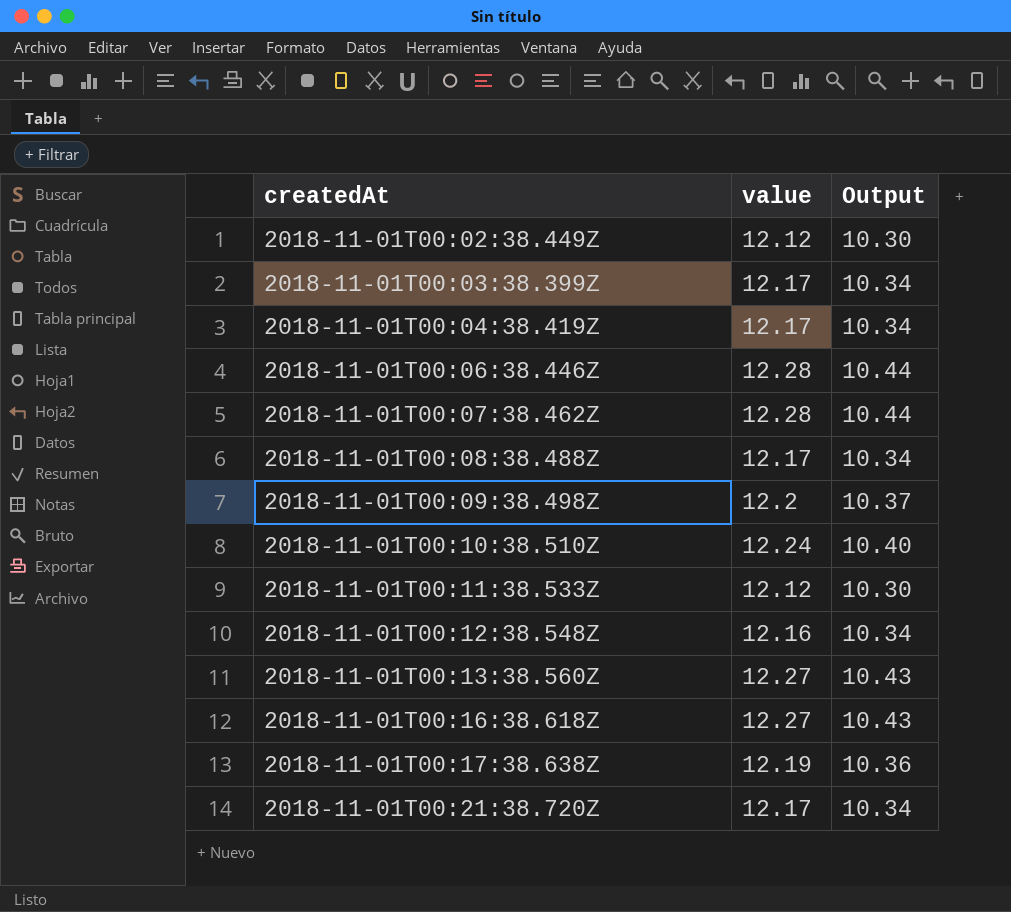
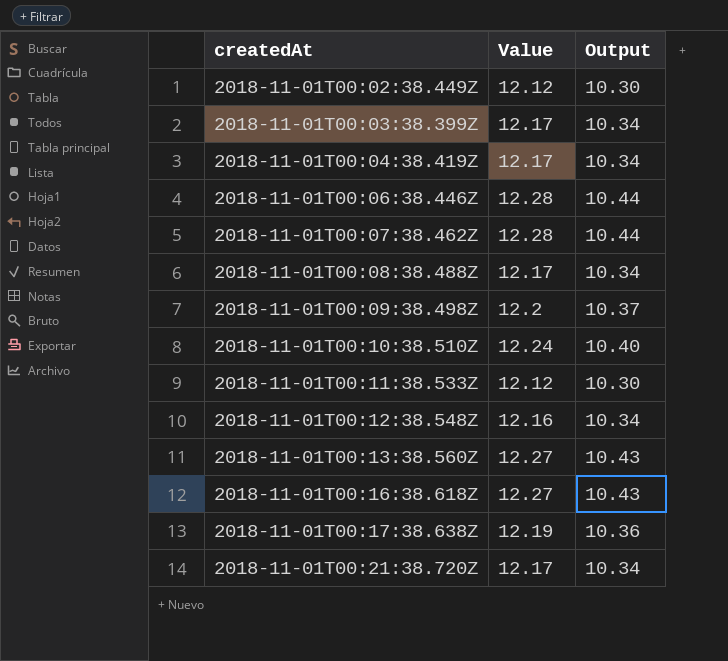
column name: value -> Value

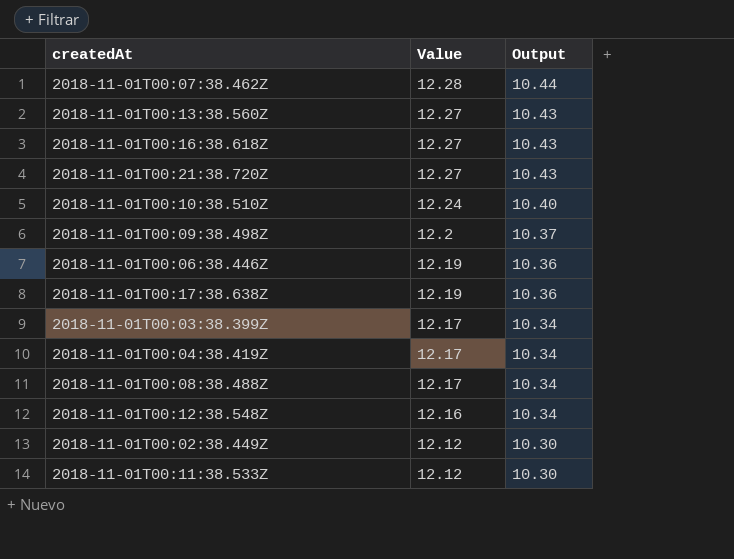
row order: createdAt ascending -> Value descending
2018-11-01T00:21:38.720Z | Value: 12.17 -> 12.27
2018-11-01T00:21:38.720Z | Output: 10.34 -> 10.43
2018-11-01T00:06:38.446Z | Value: 12.28 -> 12.19
2018-11-01T00:06:38.446Z | Output: 10.44 -> 10.36

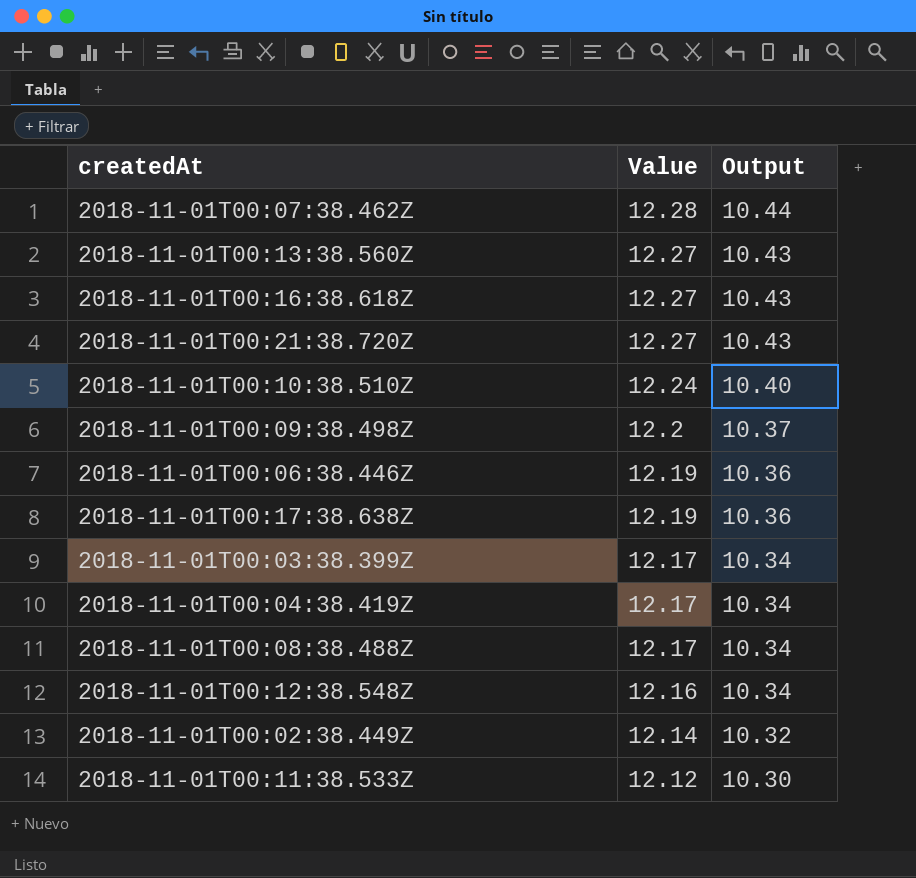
2018-11-01T00:02:38.449Z | Value: 12.12 -> 12.14
2018-11-01T00:02:38.449Z | Output: 10.30 -> 10.32

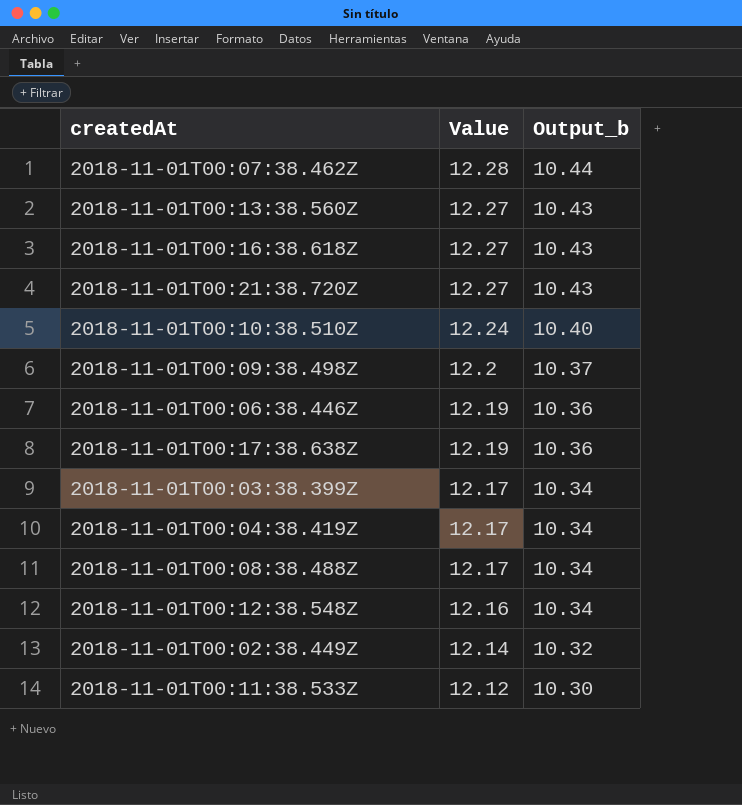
column name: Output -> Output_b

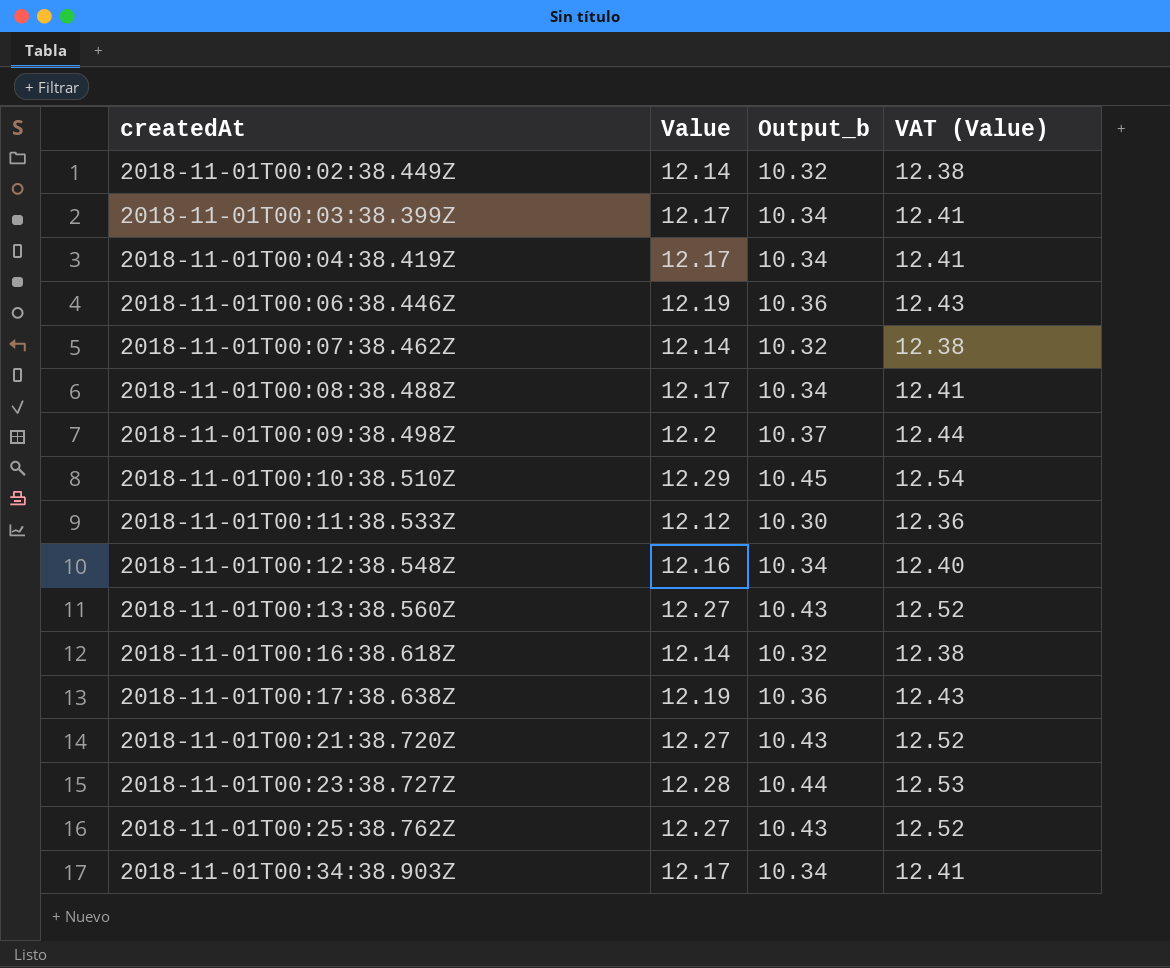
row order: Value descending -> createdAt ascending
column VAT (Value) | formula: none -> [Value] * 1.02
2018-11-01T00:07:38.462Z | Value: 12.28 -> 12.14
2018-11-01T00:07:38.462Z | Output_b: 10.44 -> 10.32
2018-11-01T00:10:38.510Z | Value: 12.24 -> 12.29
2018-11-01T00:10:38.510Z | Output_b: 10.40 -> 10.45
2018-11-01T00:16:38.618Z | Value: 12.27 -> 12.14
2018-11-01T00:16:38.618Z | Output_b: 10.43 -> 10.32
row 2018-11-01T00:23:38.727Z: none -> 12.28 | 10.44 | 12.53
row 2018-11-01T00:25:38.762Z: none -> 12.27 | 10.43 | 12.52
row 2018-11-01T00:34:38.903Z: none -> 12.17 | 10.34 | 12.41

